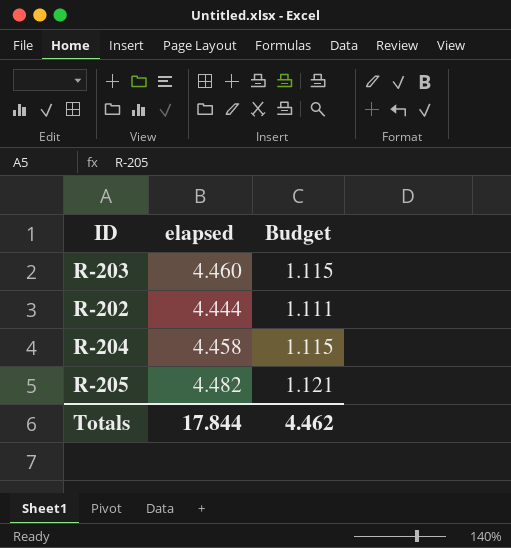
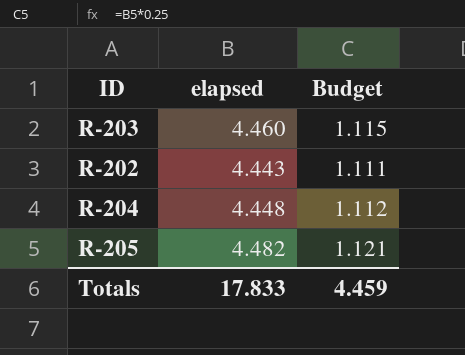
R-202 | elapsed: 4.444 -> 4.443
R-204 | elapsed: 4.458 -> 4.448
R-204 | Budget: 1.115 -> 1.112
Totals | elapsed: 17.844 -> 17.833
Totals | Budget: 4.462 -> 4.459

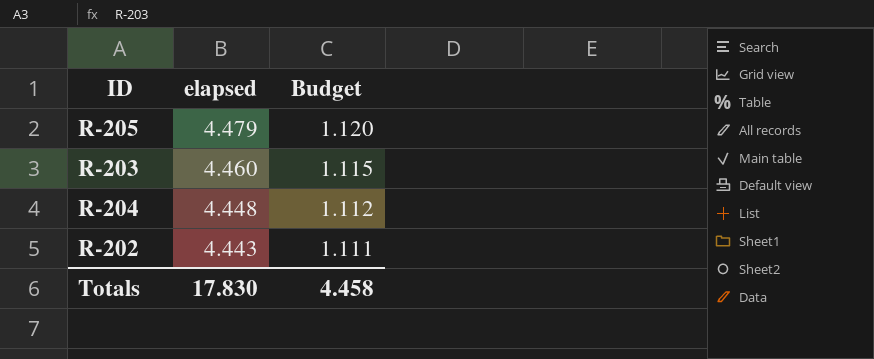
row order: none -> elapsed descending
R-205 | elapsed: 4.482 -> 4.479
R-205 | Budget: 1.121 -> 1.120
Totals | elapsed: 17.833 -> 17.830
Totals | Budget: 4.459 -> 4.458

